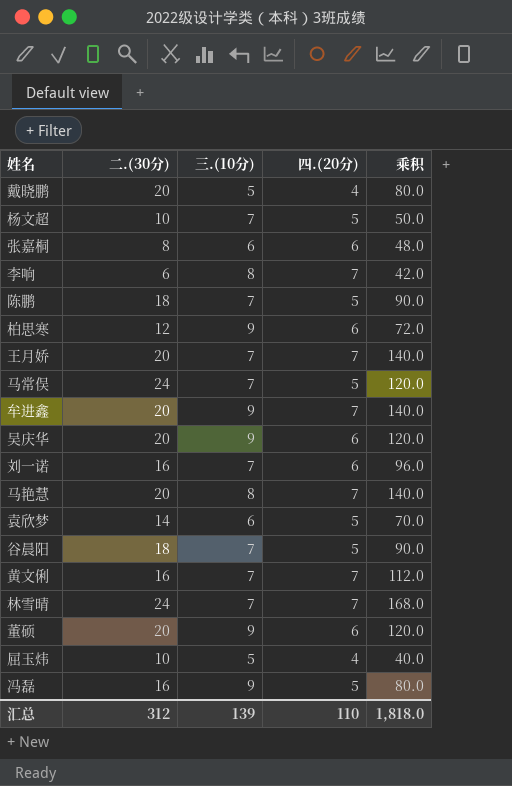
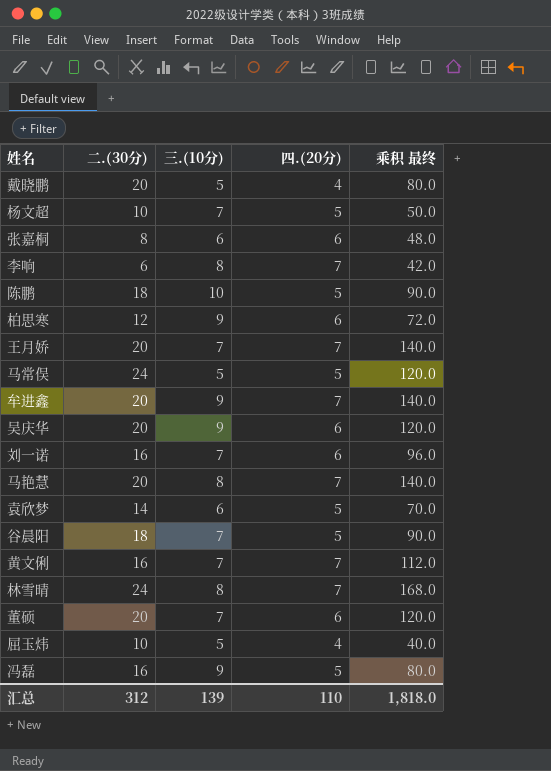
column name: 乘积 -> 乘积 最终
陈鹏 | 三.(10分): 7 -> 10
马常俣 | 三.(10分): 7 -> 5
林雪晴 | 三.(10分): 7 -> 8
董硕 | 三.(10分): 9 -> 7

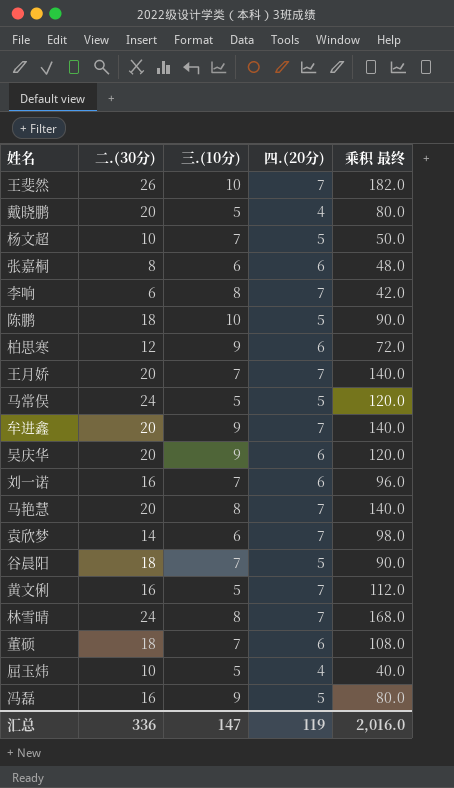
row 王斐然: none -> 26 | 10 | 7 | 182.0
袁欣梦 | 四.(20分): 5 -> 7
袁欣梦 | 乘积 最终: 70.0 -> 98.0
黄文俐 | 三.(10分): 7 -> 5
董硕 | 二.(30分): 20 -> 18
董硕 | 乘积 最终: 120.0 -> 108.0
汇总 | 二.(30分): 312 -> 336
汇总 | 三.(10分): 139 -> 147
汇总 | 四.(20分): 110 -> 119
汇总 | 乘积 最终: 1,818.0 -> 2,016.0

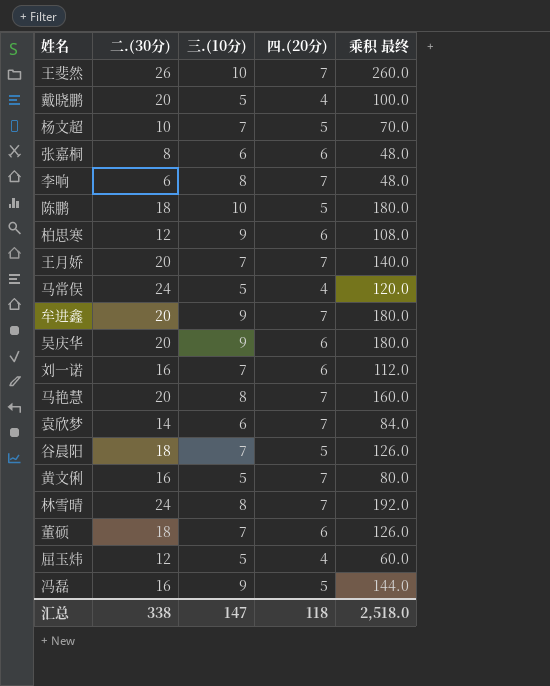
column 乘积 最终 | formula: [二.(30分)] * [四.(20分)] -> [二.(30分)] * [三.(10分)]
马常俣 | 四.(20分): 5 -> 4
屈玉炜 | 二.(30分): 10 -> 12
汇总 | 二.(30分): 336 -> 338
汇总 | 四.(20分): 119 -> 118
汇总 | 乘积 最终: 2,016.0 -> 2,518.0

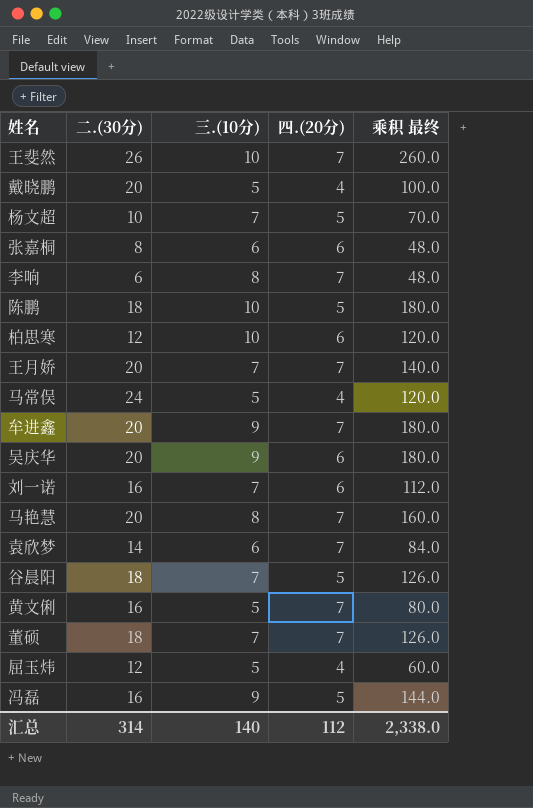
row 林雪晴: 24 | 8 | 7 | 192.0 -> none
柏思寒 | 三.(10分): 9 -> 10
柏思寒 | 乘积 最终: 108.0 -> 120.0
董硕 | 四.(20分): 6 -> 7
汇总 | 二.(30分): 338 -> 314
汇总 | 三.(10分): 147 -> 140
汇总 | 四.(20分): 118 -> 112
汇总 | 乘积 最终: 2,518.0 -> 2,338.0

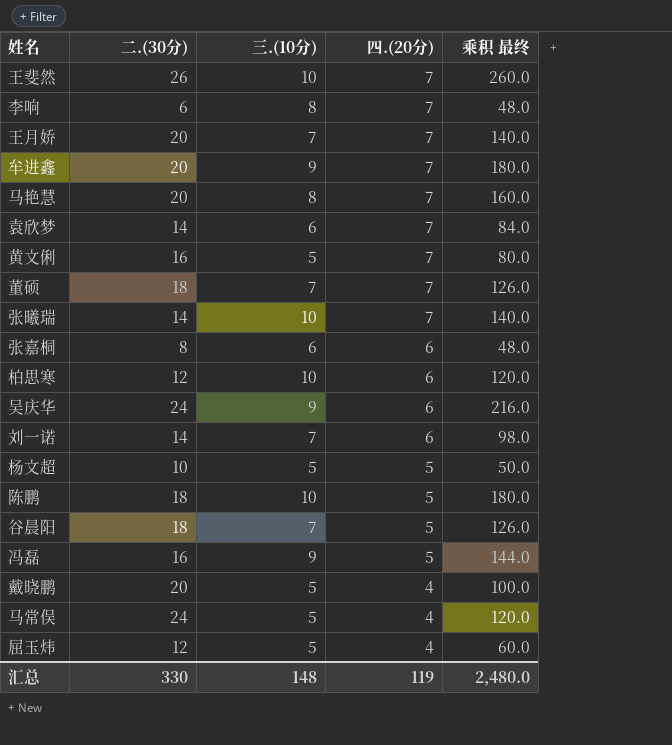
row order: none -> 四.(20分) descending
row 张曦瑞: none -> 14 | 10 | 7 | 140.0
吴庆华 | 二.(30分): 20 -> 24
吴庆华 | 乘积 最终: 180.0 -> 216.0
刘一诺 | 二.(30分): 16 -> 14
刘一诺 | 乘积 最终: 112.0 -> 98.0
杨文超 | 三.(10分): 7 -> 5
杨文超 | 乘积 最终: 70.0 -> 50.0
汇总 | 二.(30分): 314 -> 330
汇总 | 三.(10分): 140 -> 148
汇总 | 四.(20分): 112 -> 119
汇总 | 乘积 最终: 2,338.0 -> 2,480.0

